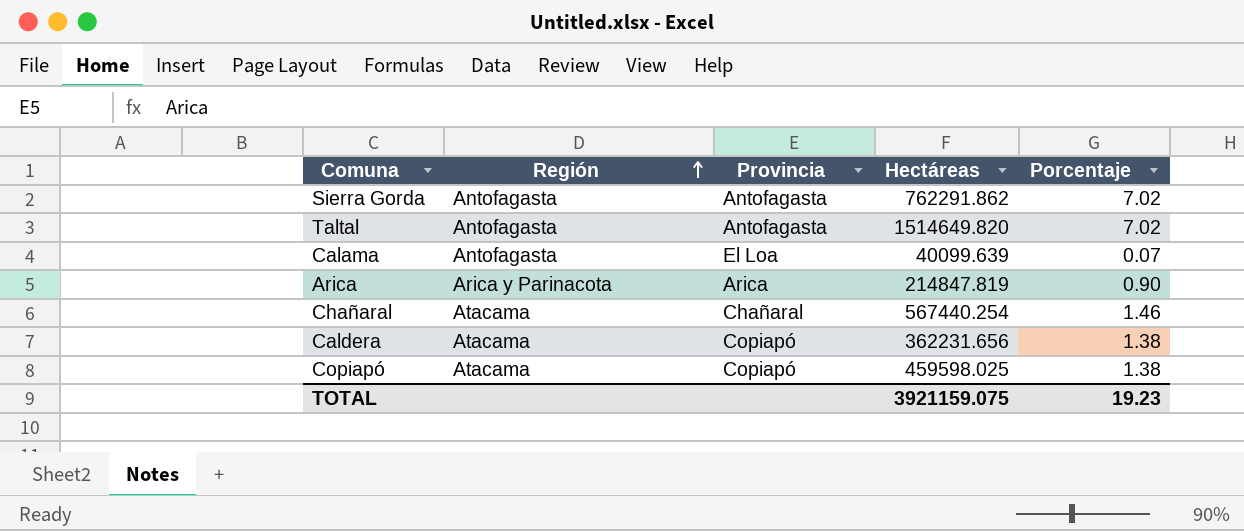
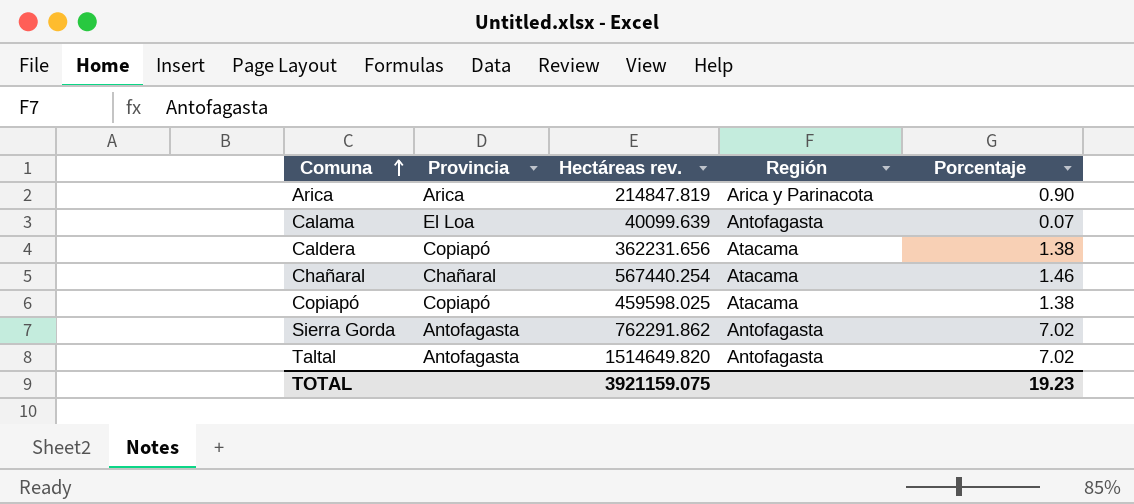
row order: Región ascending -> Comuna ascending
column name: Hectáreas -> Hectáreas rev.
column Región | position: 2 -> 4

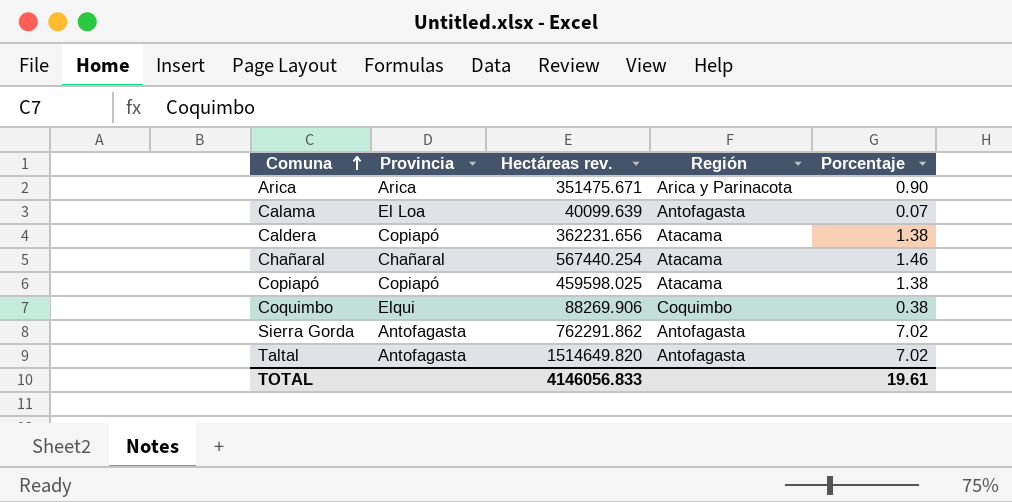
Arica | Hectáreas rev.: 214847.819 -> 351475.671
row Coquimbo: none -> Elqui | 88269.906 | Coquimbo | 0.38
TOTAL | Hectáreas rev.: 3921159.075 -> 4146056.833
TOTAL | Porcentaje: 19.23 -> 19.61

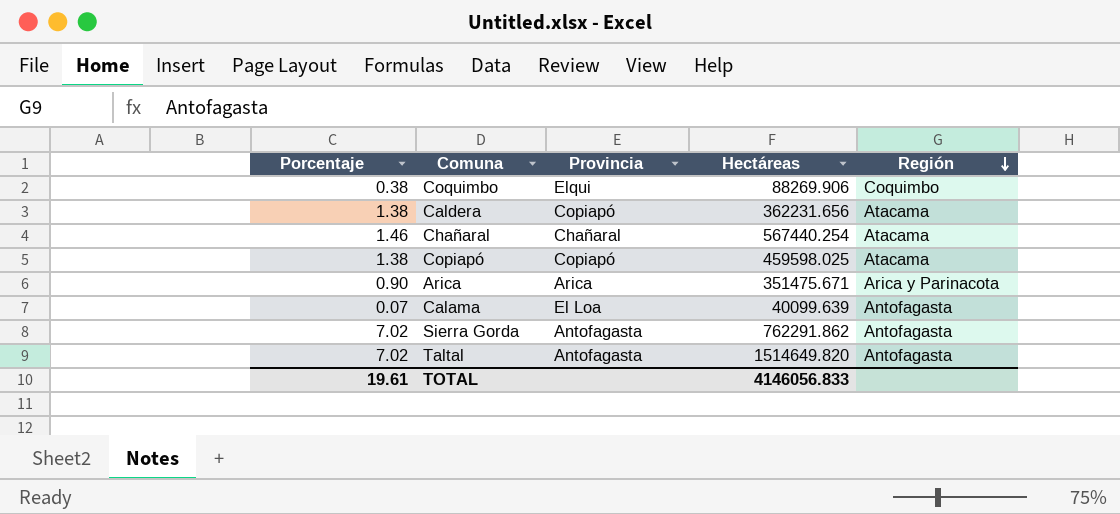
row order: Comuna ascending -> Región descending
column Porcentaje | position: 5 -> 1
column name: Hectáreas rev. -> Hectáreas

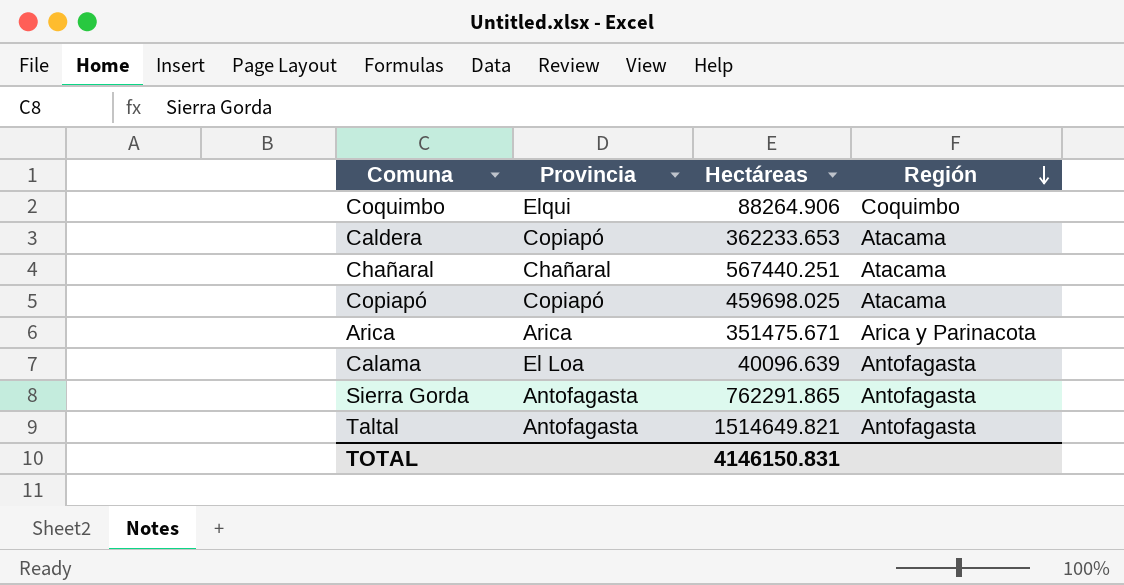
column Porcentaje | position: 1 -> none
Coquimbo | Hectáreas: 88269.906 -> 88264.906
Caldera | Hectáreas: 362231.656 -> 362233.653
Chañaral | Hectáreas: 567440.254 -> 567440.251
Copiapó | Hectáreas: 459598.025 -> 459698.025
Calama | Hectáreas: 40099.639 -> 40096.639
Sierra Gorda | Hectáreas: 762291.862 -> 762291.865
Taltal | Hectáreas: 1514649.820 -> 1514649.821
TOTAL | Hectáreas: 4146056.833 -> 4146150.831

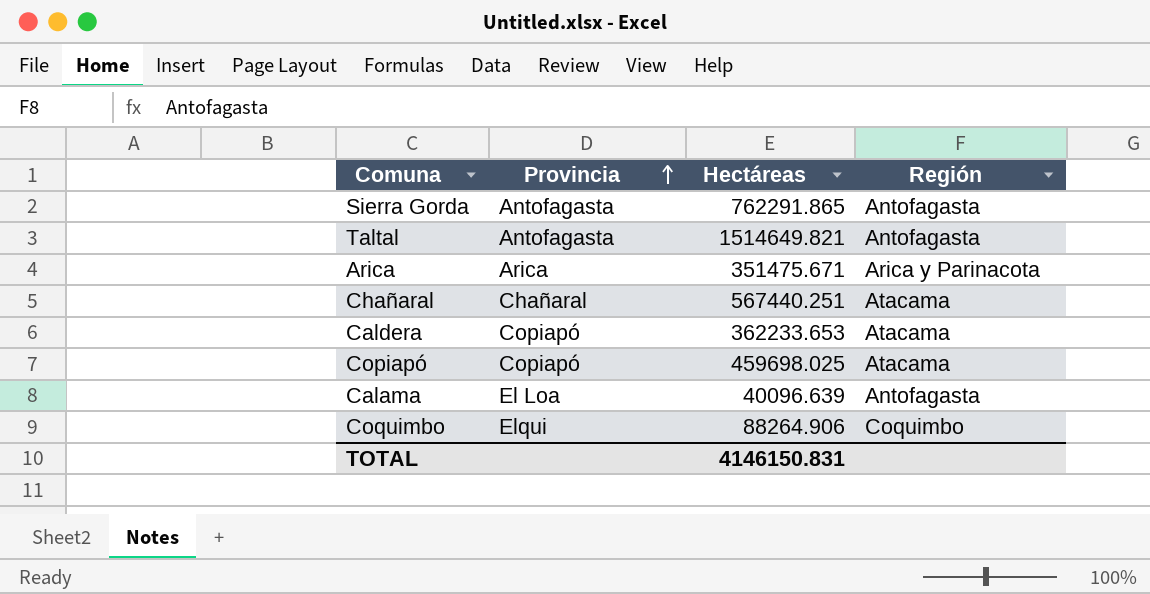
row order: Región descending -> Provincia ascending

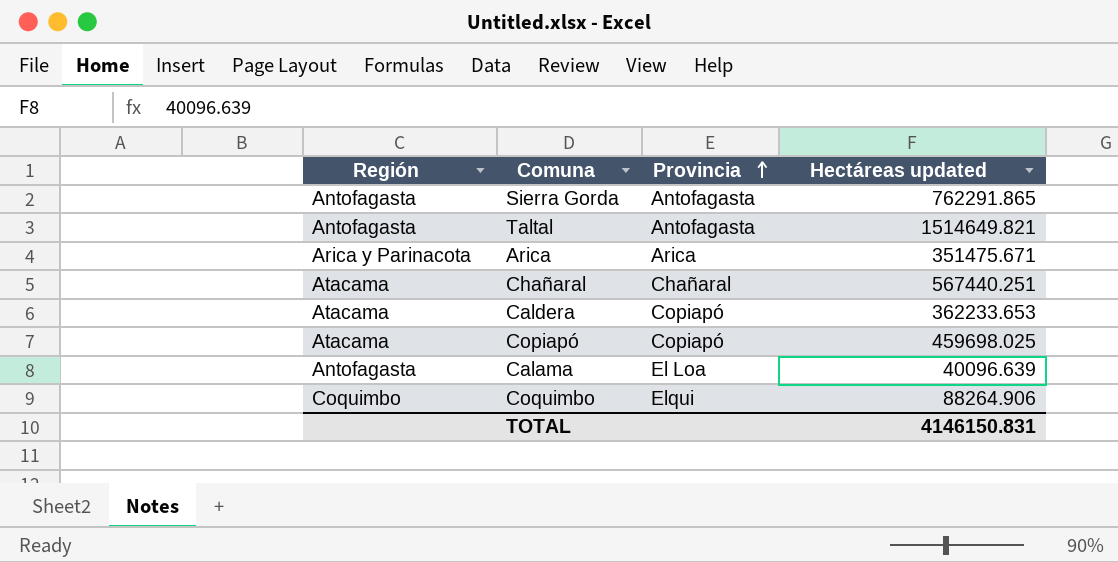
column Región | position: 4 -> 1
column name: Hectáreas -> Hectáreas updated

